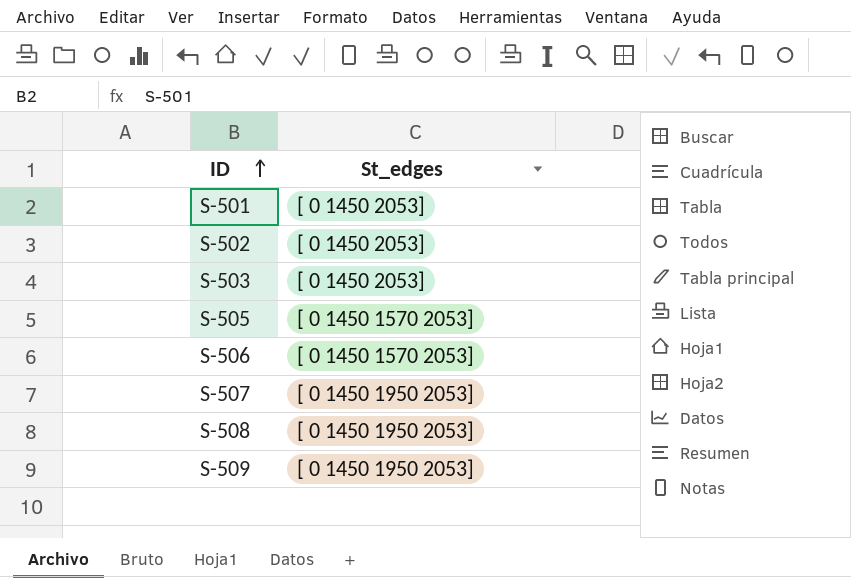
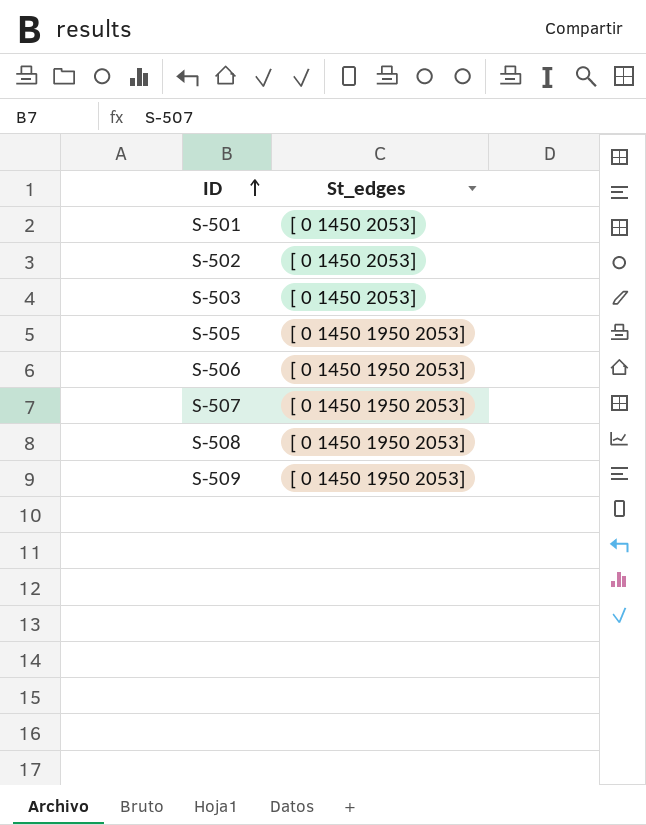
S-505 | St_edges: [ 0 1450 1570 2053] -> [ 0 1450 1950 2053]
S-506 | St_edges: [ 0 1450 1570 2053] -> [ 0 1450 1950 2053]

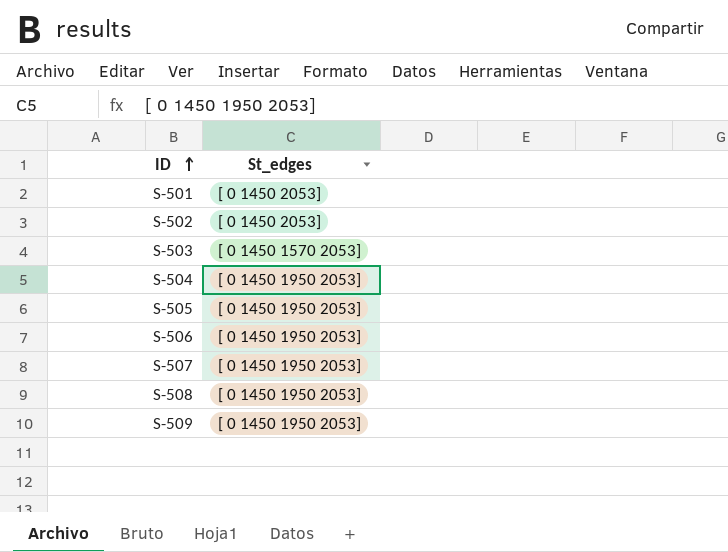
S-503 | St_edges: [ 0 1450 2053] -> [ 0 1450 1570 2053]
row S-504: none -> [ 0 1450 1950 2053]

